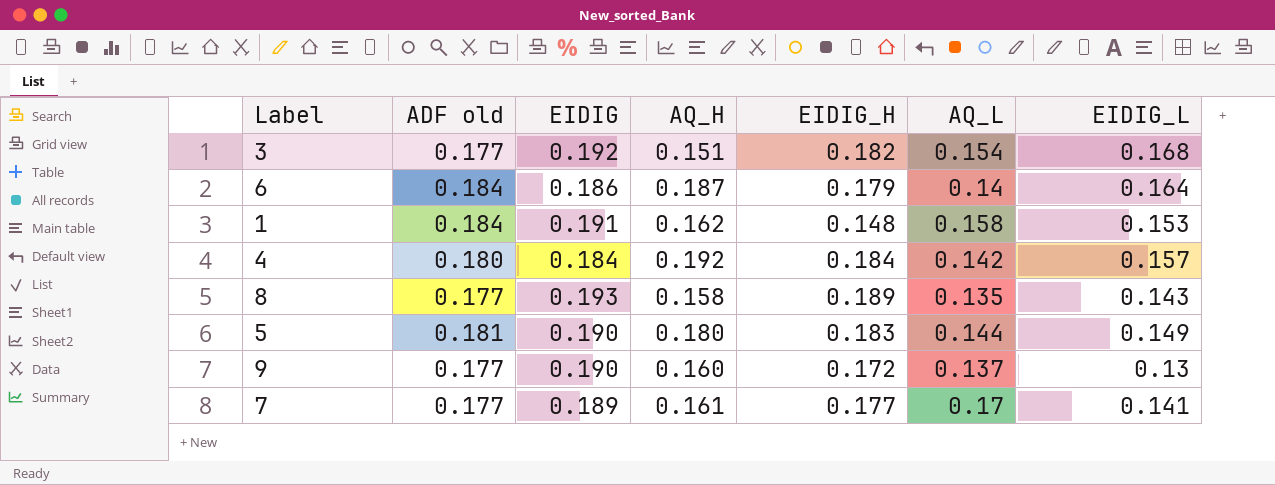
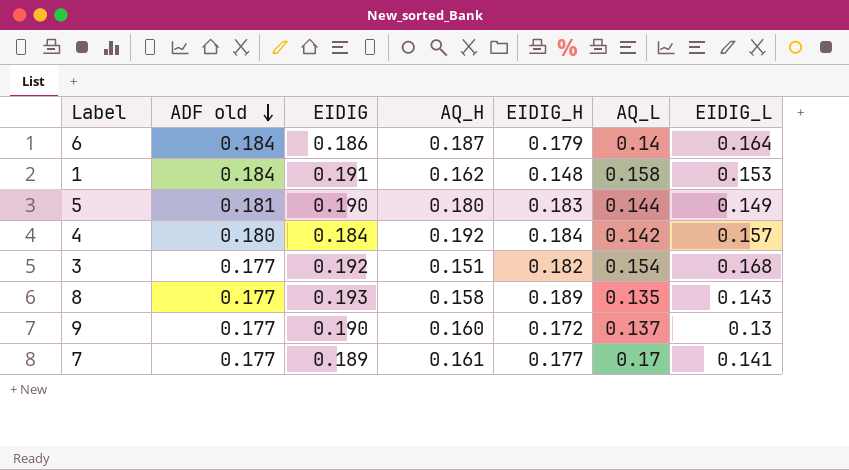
row order: none -> ADF old descending

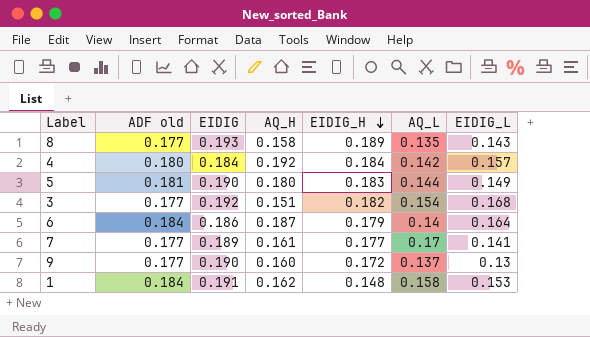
row order: ADF old descending -> EIDIG_H descending

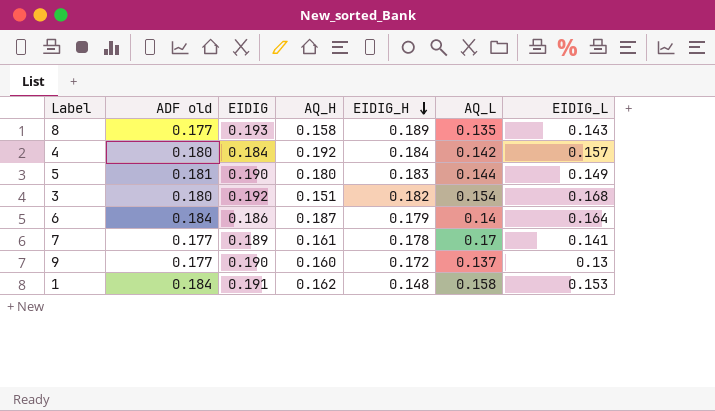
3 | ADF old: 0.177 -> 0.180
7 | EIDIG_H: 0.177 -> 0.178

